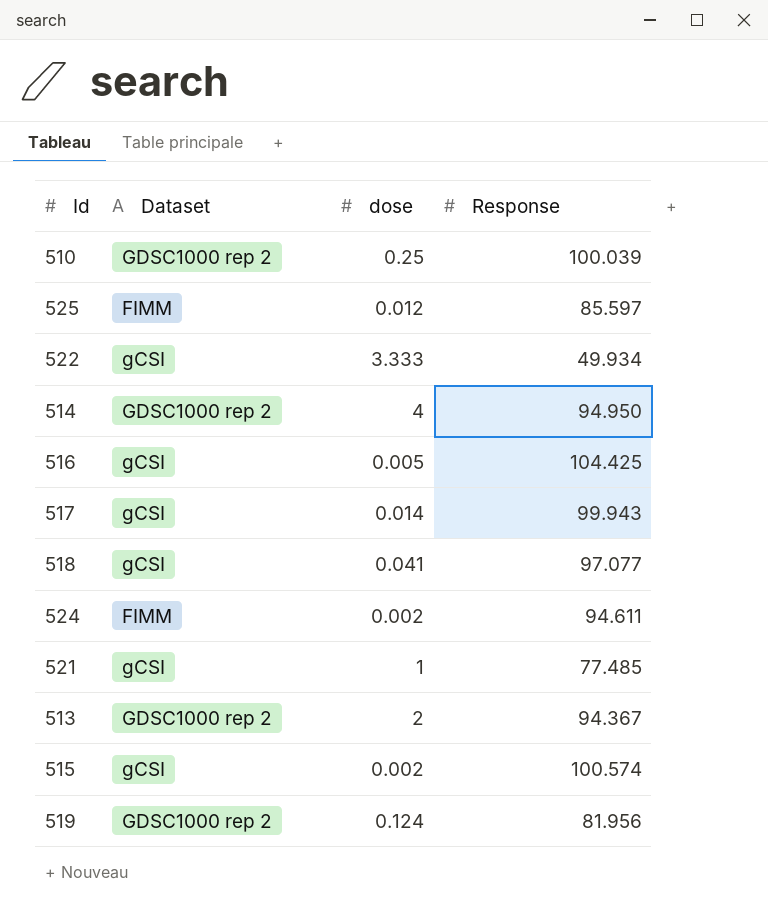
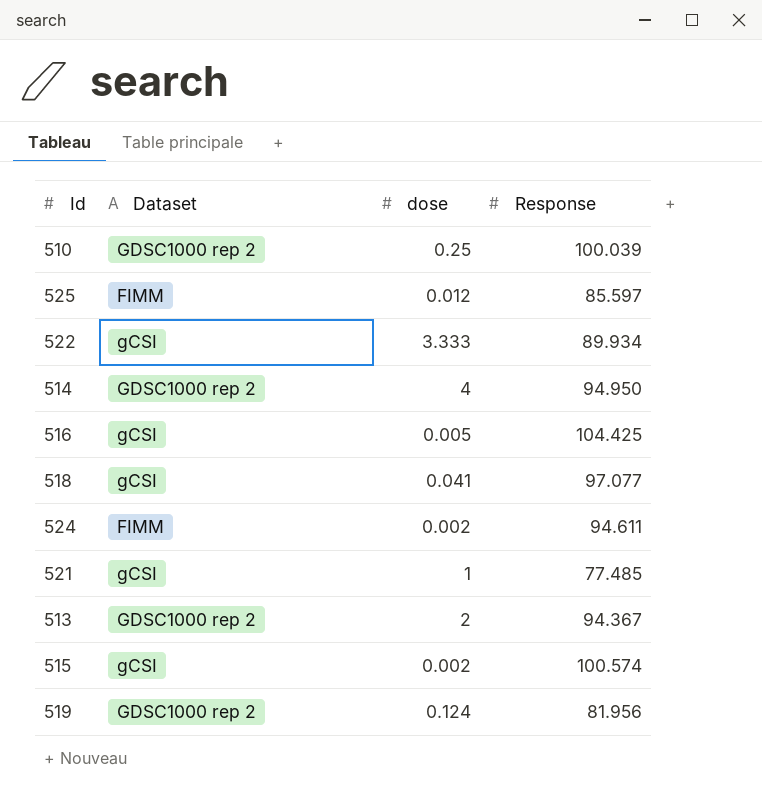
row 517: gCSI | 0.014 | 99.943 -> none
522 | Response: 49.934 -> 89.934

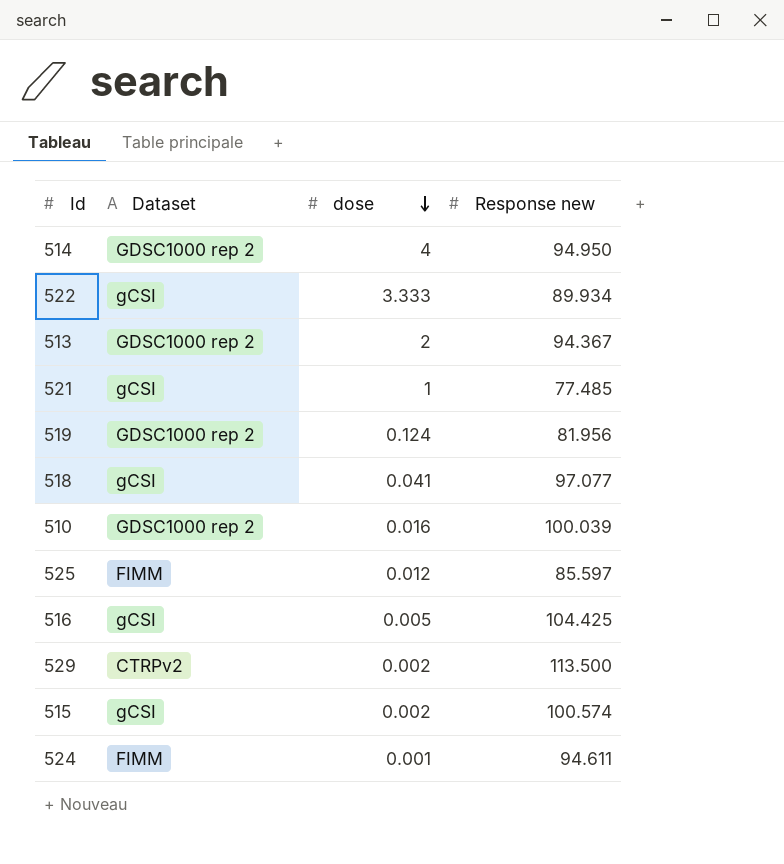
row order: none -> dose descending
column name: Response -> Response new
510 | dose: 0.25 -> 0.016
row 529: none -> CTRPv2 | 0.002 | 113.500
524 | dose: 0.002 -> 0.001

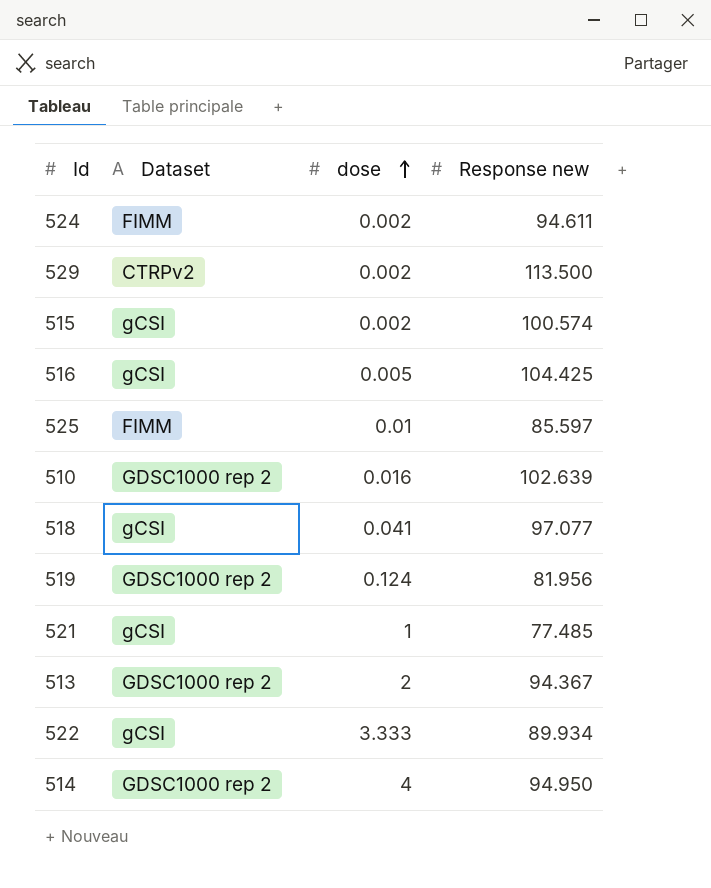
row order: dose descending -> dose ascending
524 | dose: 0.001 -> 0.002
525 | dose: 0.012 -> 0.01
510 | Response new: 100.039 -> 102.639

